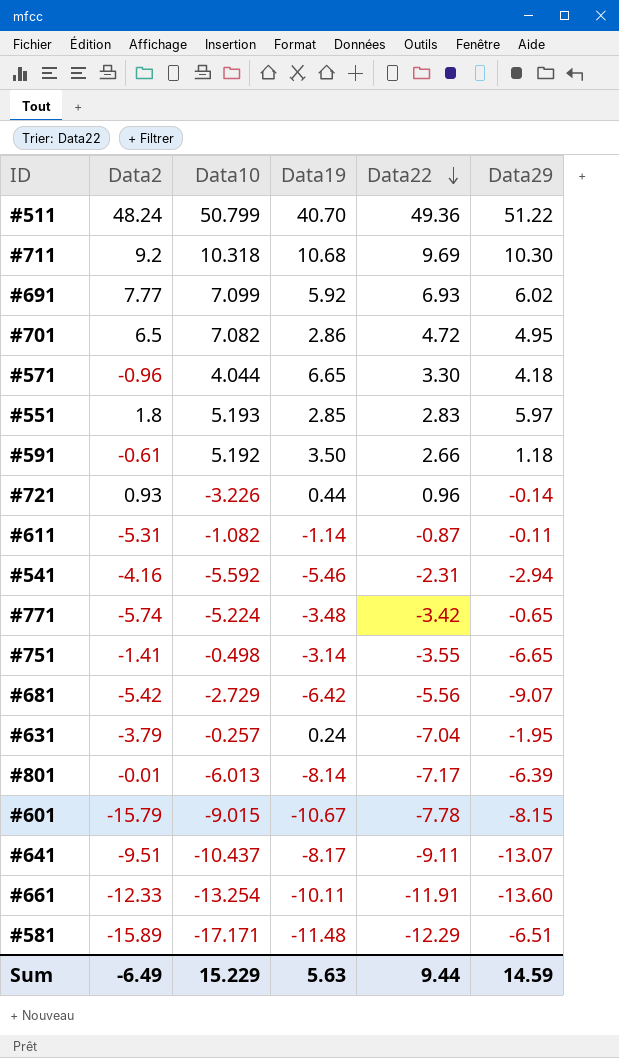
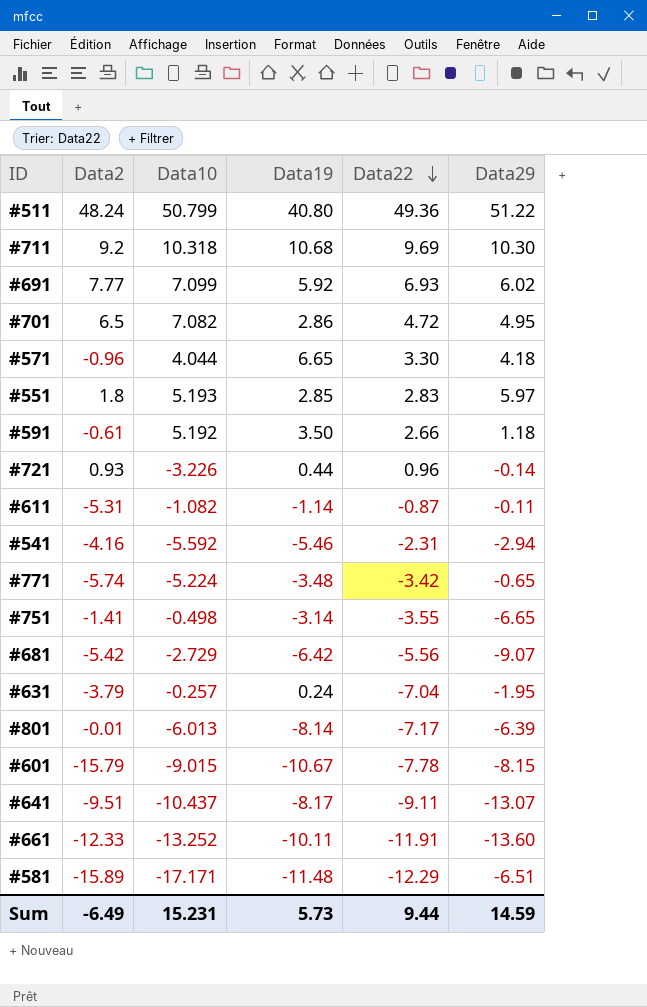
#511 | Data19: 40.70 -> 40.80
#661 | Data10: -13.254 -> -13.252
Sum | Data10: 15.229 -> 15.231
Sum | Data19: 5.63 -> 5.73

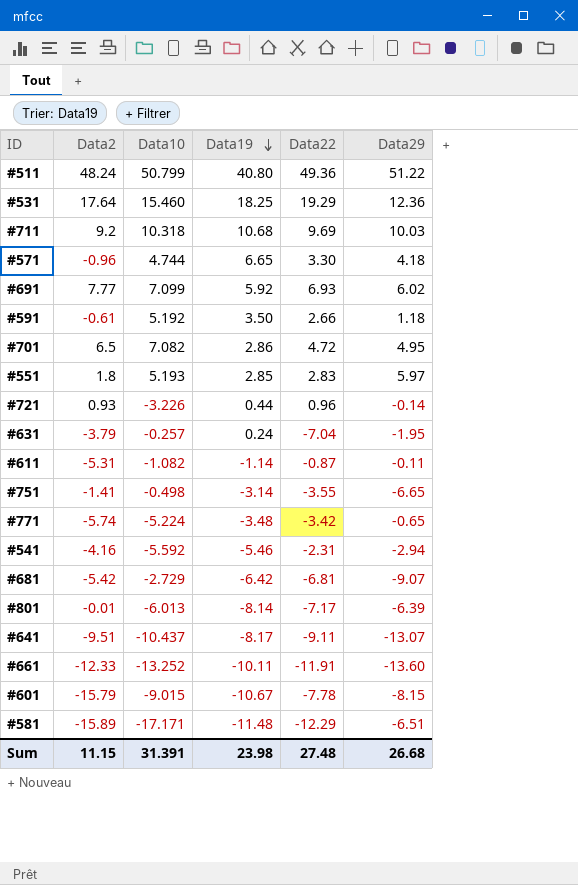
row order: Data22 descending -> Data19 descending
row #531: none -> 17.64 | 15.460 | 18.25 | 19.29 | 12.36
#711 | Data29: 10.30 -> 10.03
#571 | Data10: 4.044 -> 4.744
#681 | Data22: -5.56 -> -6.81
Sum | Data2: -6.49 -> 11.15
Sum | Data10: 15.231 -> 31.391
Sum | Data19: 5.73 -> 23.98
Sum | Data22: 9.44 -> 27.48
Sum | Data29: 14.59 -> 26.68

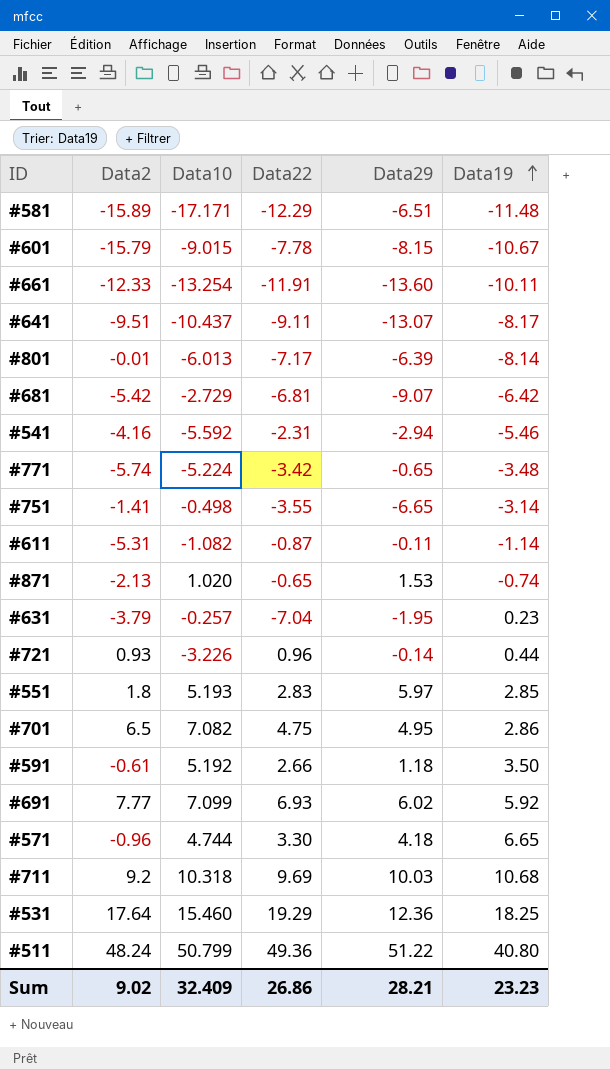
row order: Data19 descending -> Data19 ascending
column Data19 | position: 4 -> 6
#661 | Data10: -13.252 -> -13.254
row #871: none -> -2.13 | 1.020 | -0.65 | 1.53 | -0.74
#631 | Data19: 0.24 -> 0.23
#701 | Data22: 4.72 -> 4.75
Sum | Data2: 11.15 -> 9.02
Sum | Data10: 31.391 -> 32.409
Sum | Data22: 27.48 -> 26.86
Sum | Data29: 26.68 -> 28.21
Sum | Data19: 23.98 -> 23.23

